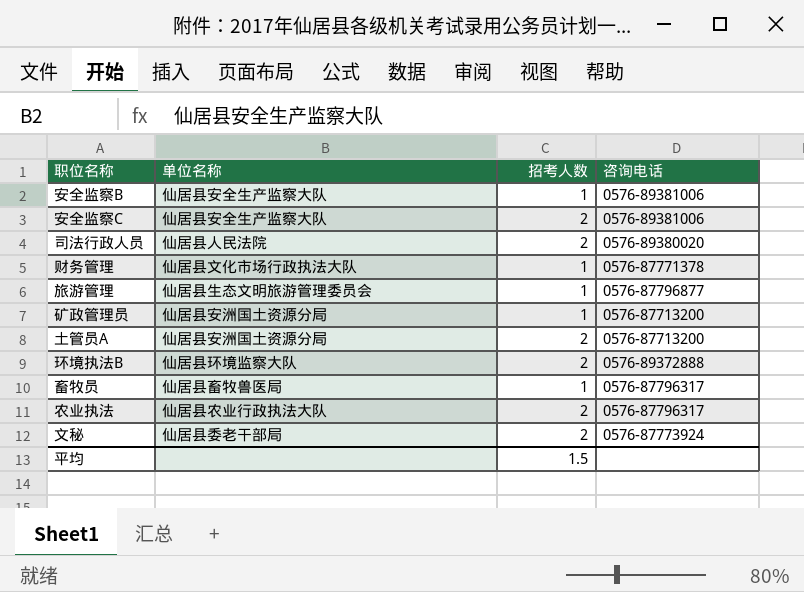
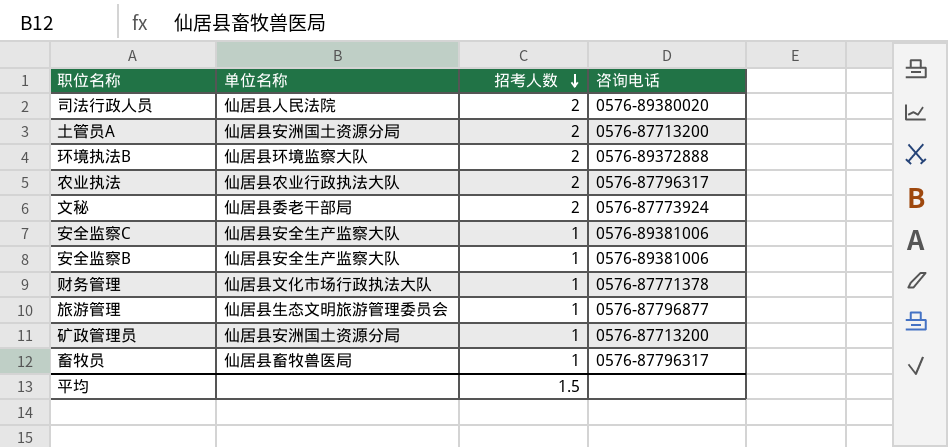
row order: none -> 招考人数 descending
安全监察C | 招考人数: 2 -> 1

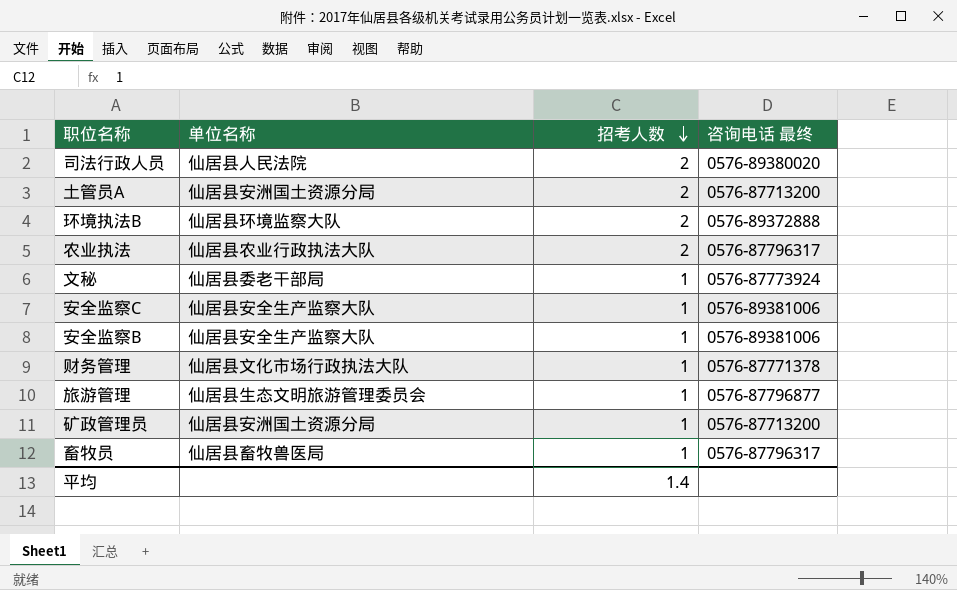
column name: 咨询电话 -> 咨询电话 最终
文秘 | 招考人数: 2 -> 1
平均 | 招考人数: 1.5 -> 1.4

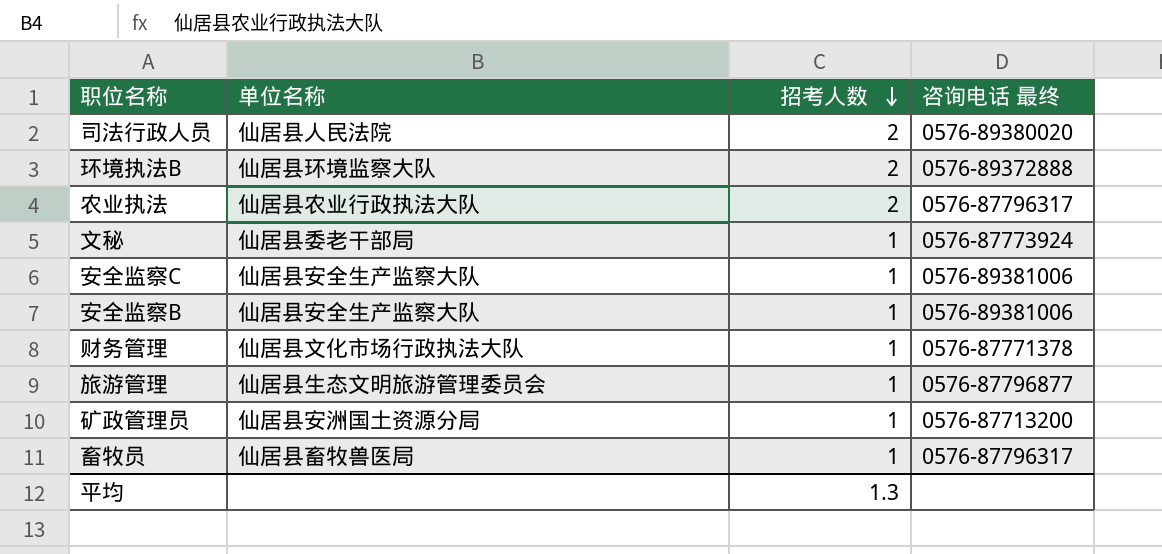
row 土管员A: 仙居县安洲国土资源分局 | 2 | 0576-87713200 -> none
平均 | 招考人数: 1.4 -> 1.3

